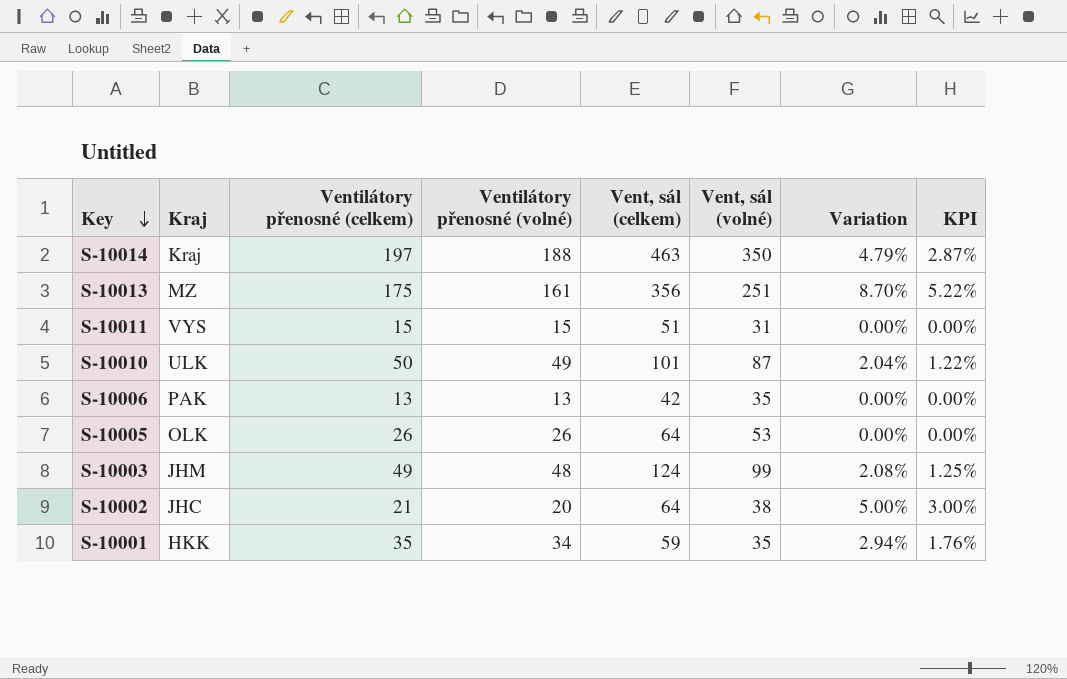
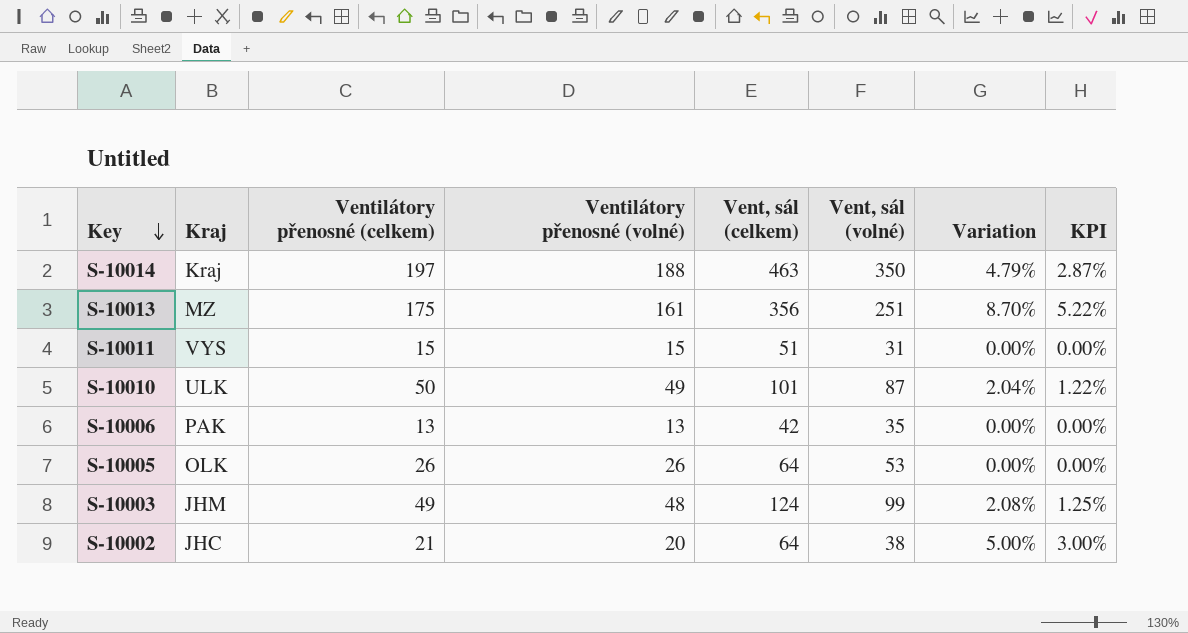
row S-10001: HKK | 35 | 34 | 59 | 35 | 2.94% | 1.76% -> none

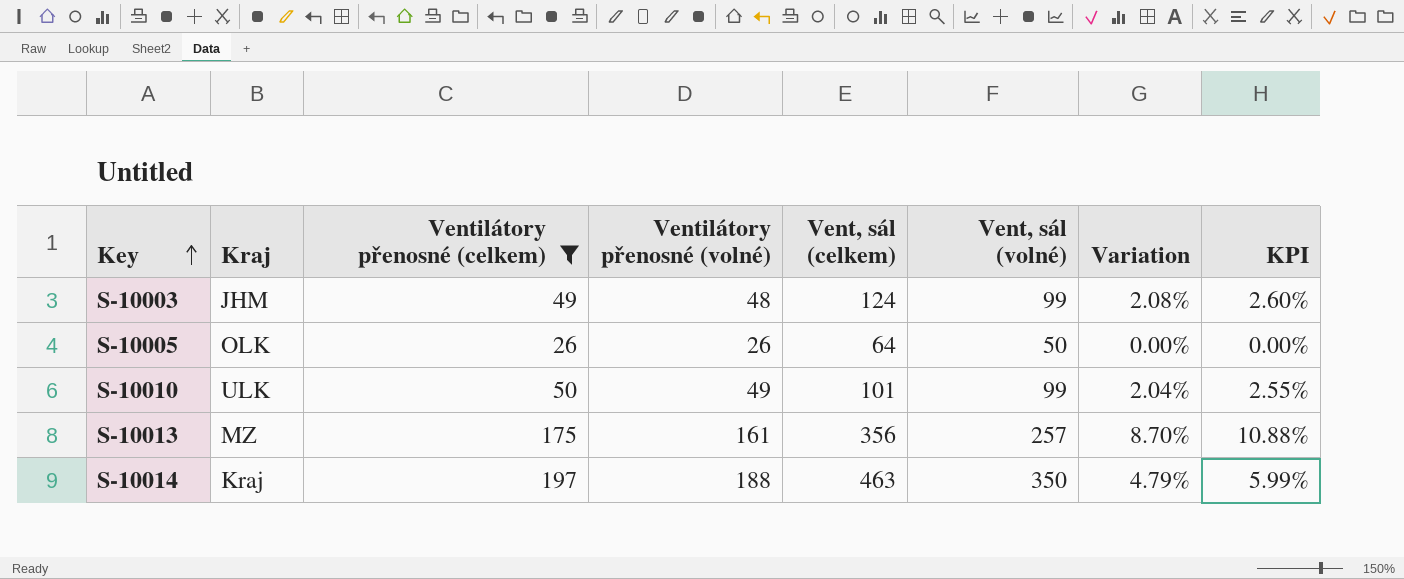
filter: none -> Ventilátory přenosné (celkem) >= 26
row order: Key descending -> Key ascending
column KPI | formula: [Variation] * 0.6 -> [Variation] * 1.25
S-10005 | Vent, sál (volné): 53 -> 50
S-10010 | Vent, sál (volné): 87 -> 99
S-10013 | Vent, sál (volné): 251 -> 257

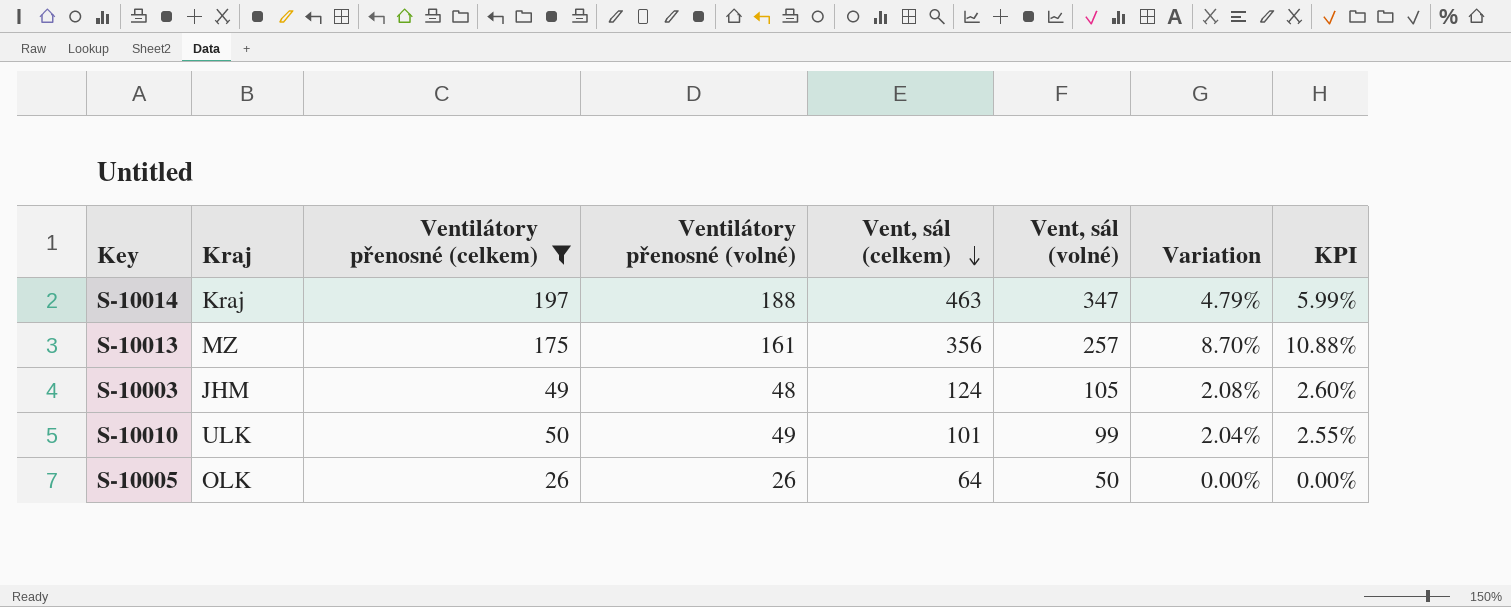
row order: Key ascending -> Vent, sál (celkem) descending
S-10014 | Vent, sál (volné): 350 -> 347
S-10003 | Vent, sál (volné): 99 -> 105

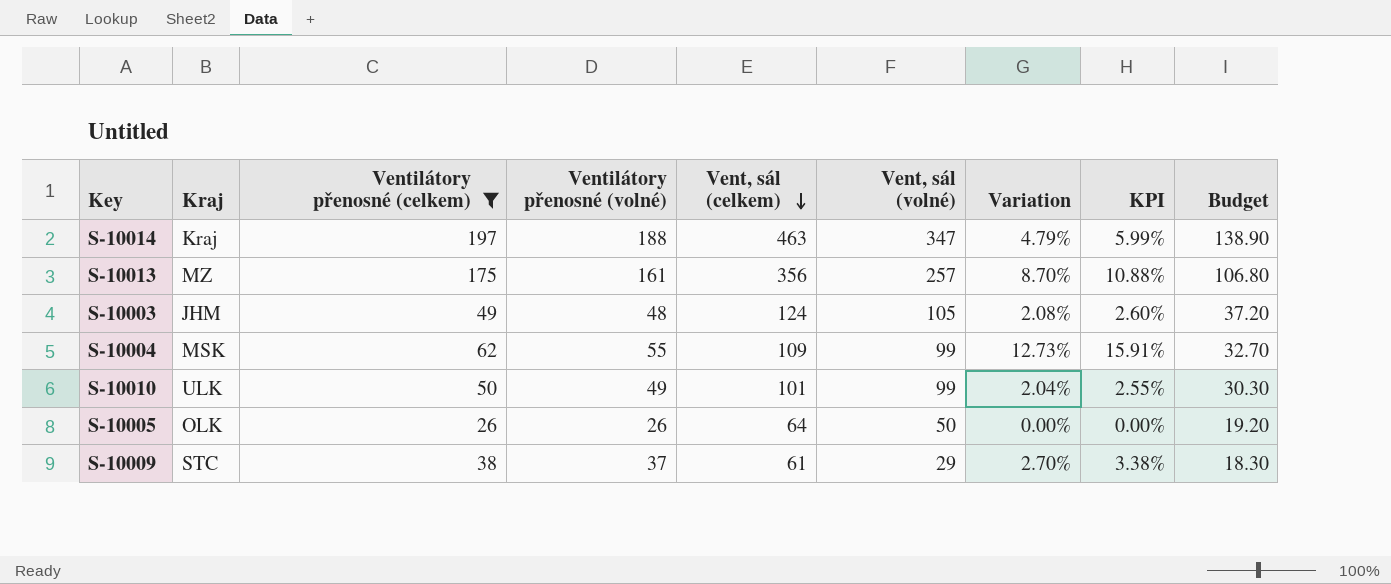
column Budget | formula: none -> [Vent, sál (celkem)] * 0.3
row S-10004: none -> MSK | 62 | 55 | 109 | 99 | 12.73% | 15.91% | 32.70
row S-10009: none -> STC | 38 | 37 | 61 | 29 | 2.70% | 3.38% | 18.30

